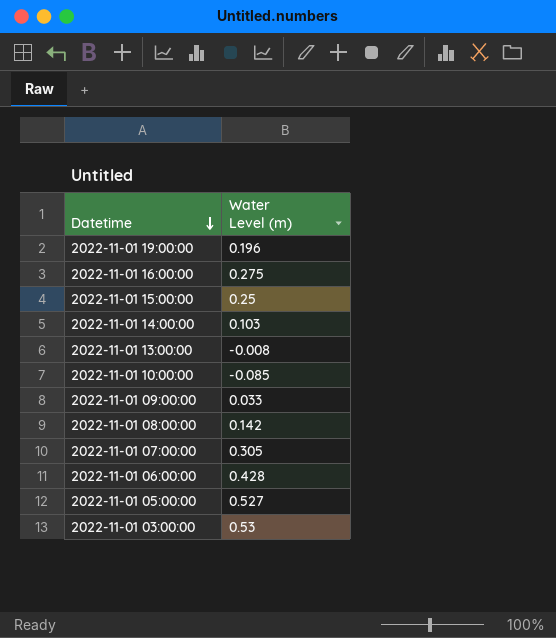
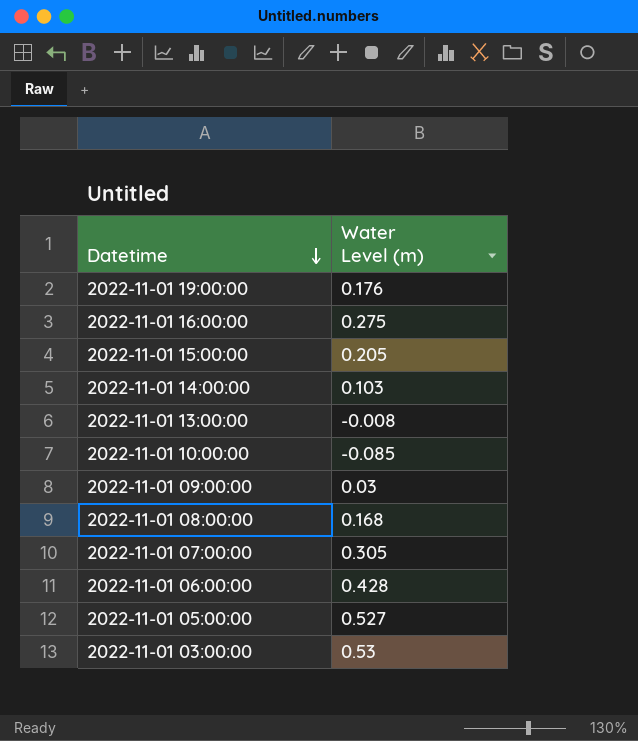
2022-11-01 19:00:00 | Water Level (m): 0.196 -> 0.176
2022-11-01 15:00:00 | Water Level (m): 0.25 -> 0.205
2022-11-01 09:00:00 | Water Level (m): 0.033 -> 0.03
2022-11-01 08:00:00 | Water Level (m): 0.142 -> 0.168

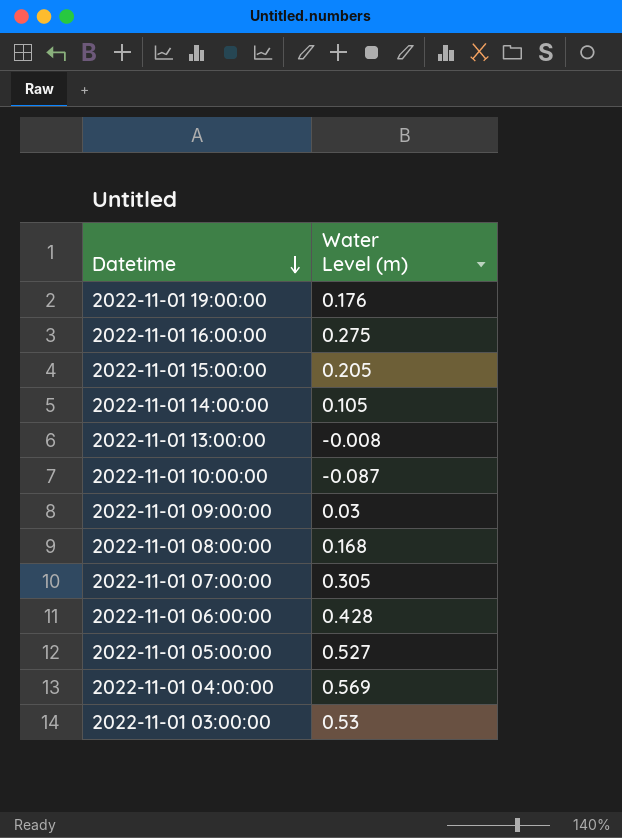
2022-11-01 14:00:00 | Water Level (m): 0.103 -> 0.105
2022-11-01 10:00:00 | Water Level (m): -0.085 -> -0.087
row 2022-11-01 04:00:00: none -> 0.569

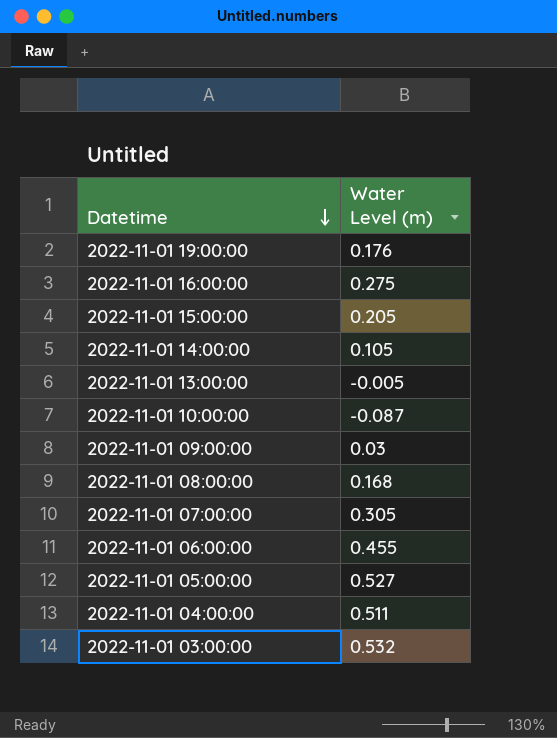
2022-11-01 13:00:00 | Water Level (m): -0.008 -> -0.005
2022-11-01 06:00:00 | Water Level (m): 0.428 -> 0.455
2022-11-01 04:00:00 | Water Level (m): 0.569 -> 0.511
2022-11-01 03:00:00 | Water Level (m): 0.53 -> 0.532

